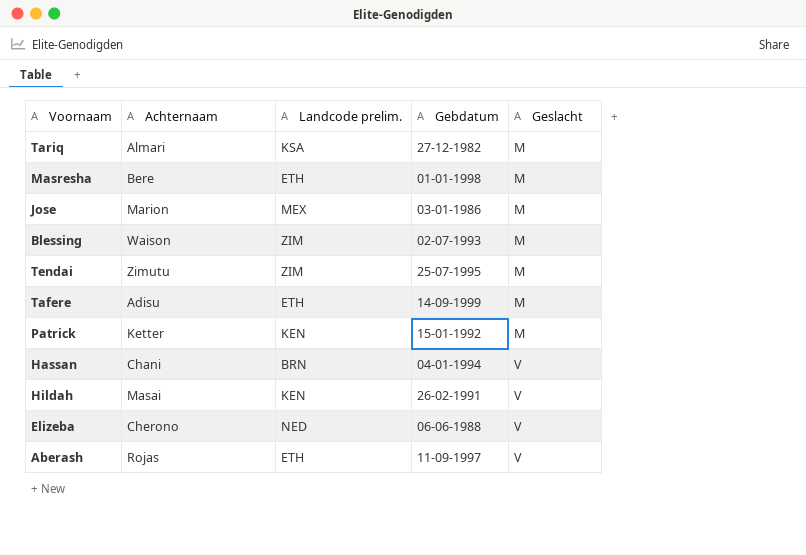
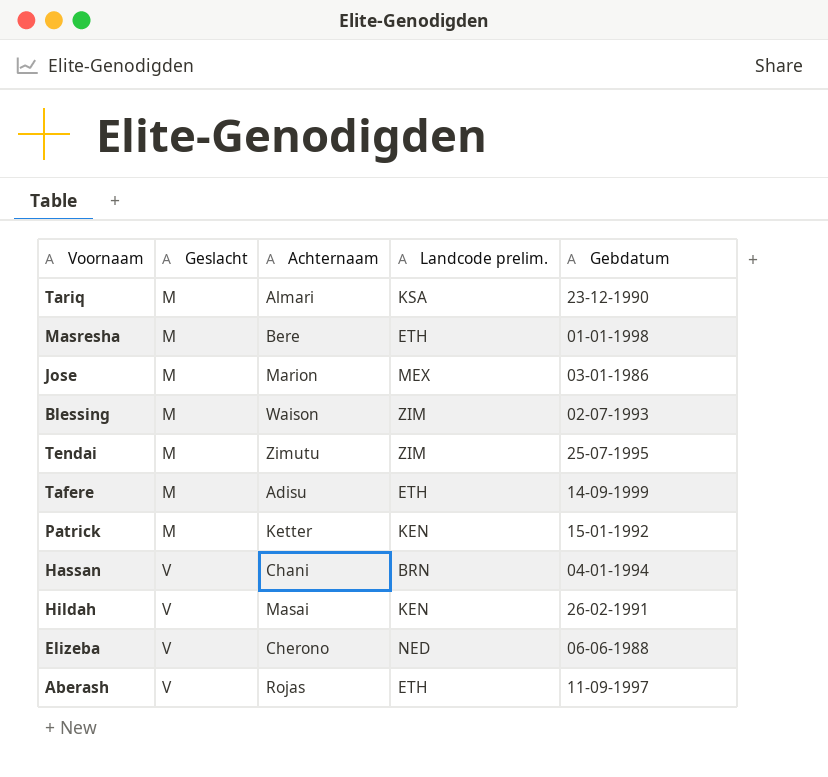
column Geslacht | position: 5 -> 2
Tariq | Gebdatum: 27-12-1982 -> 23-12-1990

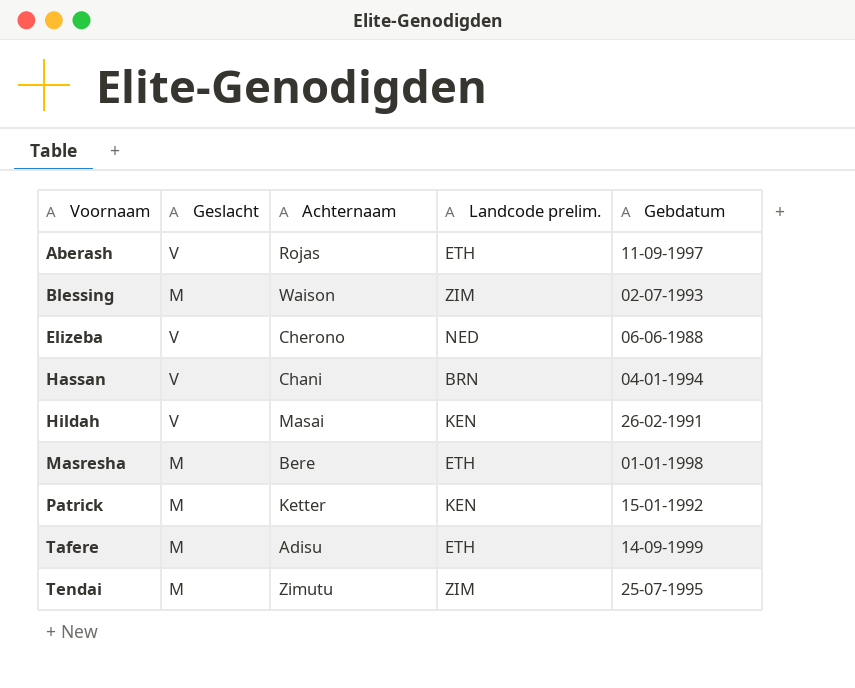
row order: Geslacht ascending -> Voornaam ascending
row Tariq: M | Almari | KSA | 23-12-1990 -> none
row Jose: M | Marion | MEX | 03-01-1986 -> none

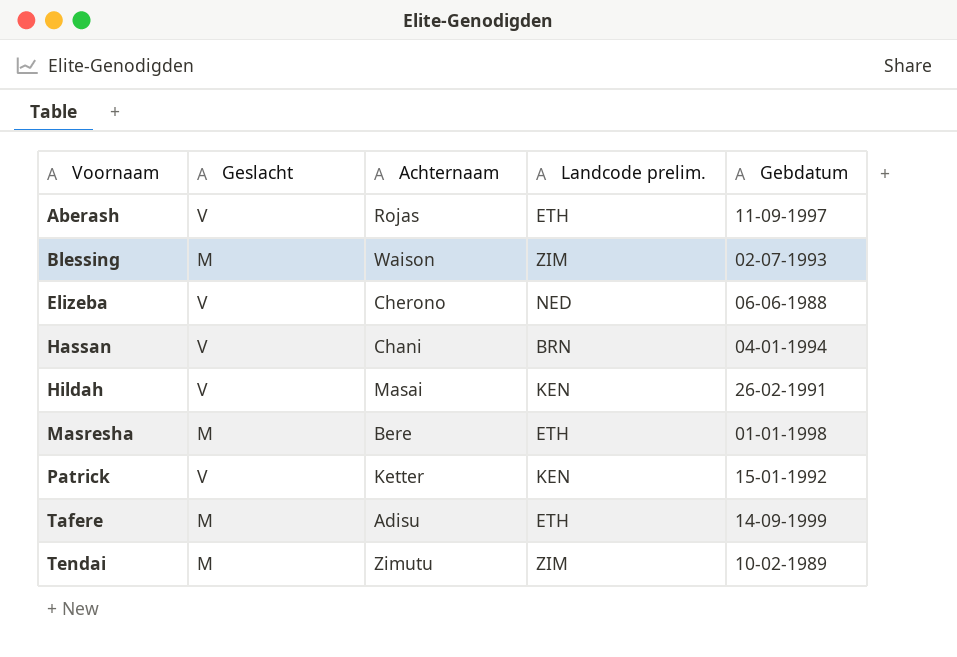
Patrick | Geslacht: M -> V
Tendai | Gebdatum: 25-07-1995 -> 10-02-1989

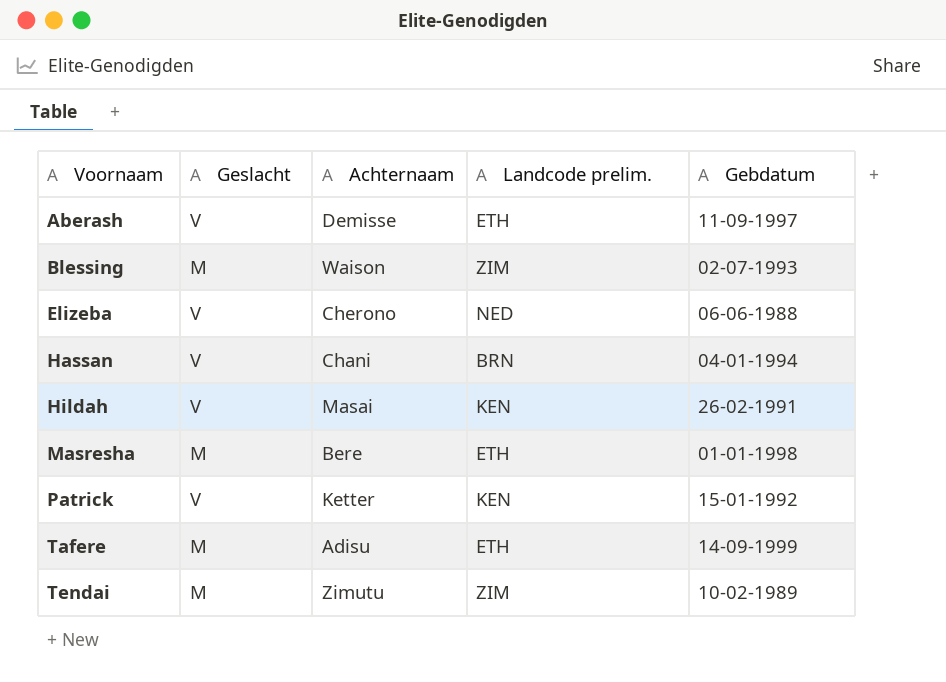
Aberash | Achternaam: Rojas -> Demisse

